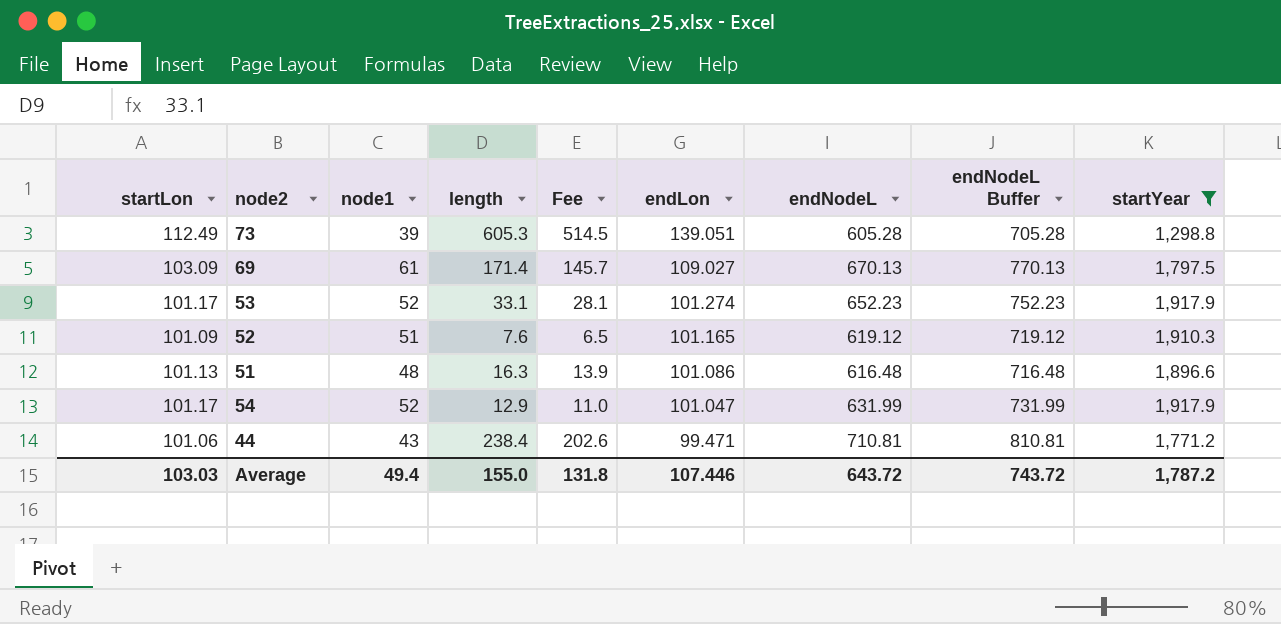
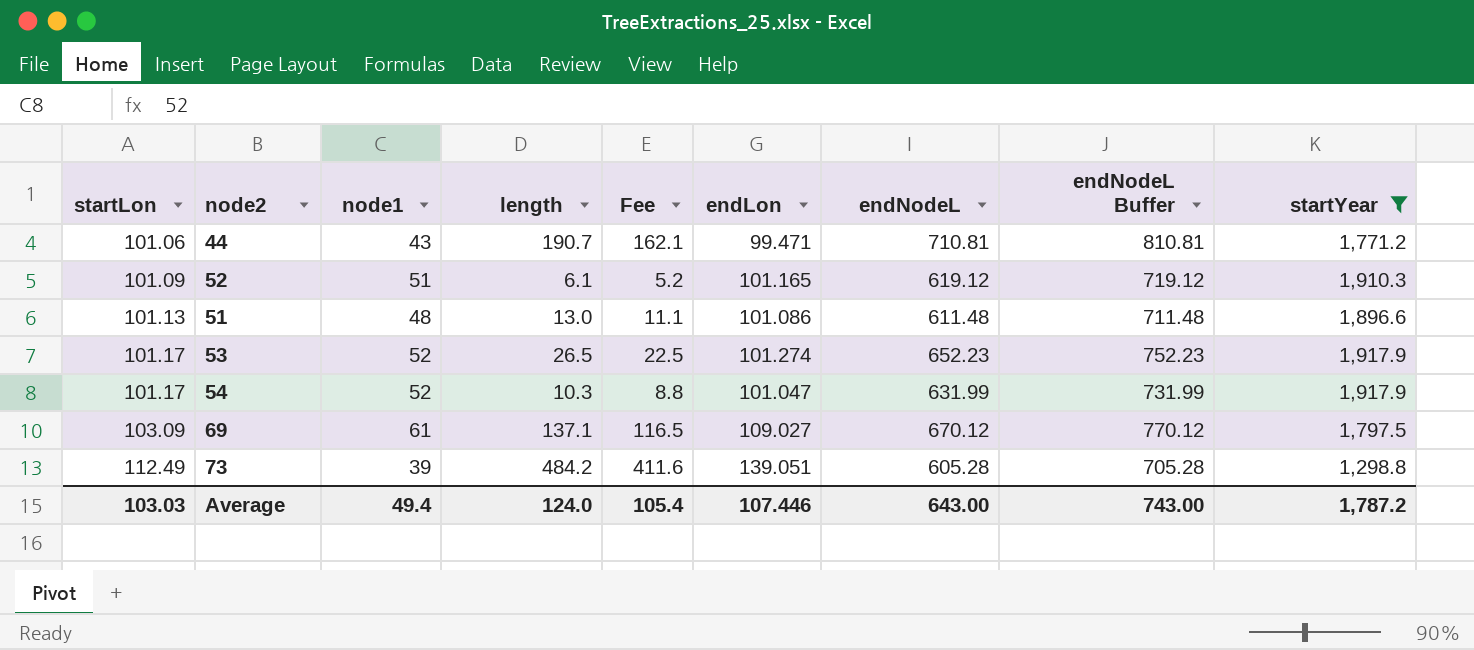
row order: endLon descending -> startLon ascending
44 | length: 238.4 -> 190.7
44 | Fee: 202.6 -> 162.1
52 | length: 7.6 -> 6.1
52 | Fee: 6.5 -> 5.2
51 | length: 16.3 -> 13.0
51 | Fee: 13.9 -> 11.1
51 | endNodeL: 616.48 -> 611.48
51 | endNodeL Buffer: 716.48 -> 711.48
53 | length: 33.1 -> 26.5
53 | Fee: 28.1 -> 22.5
54 | length: 12.9 -> 10.3
54 | Fee: 11.0 -> 8.8
69 | length: 171.4 -> 137.1
69 | Fee: 145.7 -> 116.5
69 | endNodeL: 670.13 -> 670.12
69 | endNodeL Buffer: 770.13 -> 770.12
73 | length: 605.3 -> 484.2
73 | Fee: 514.5 -> 411.6
Average | length: 155.0 -> 124.0
Average | Fee: 131.8 -> 105.4
Average | endNodeL: 643.72 -> 643.00
Average | endNodeL Buffer: 743.72 -> 743.00

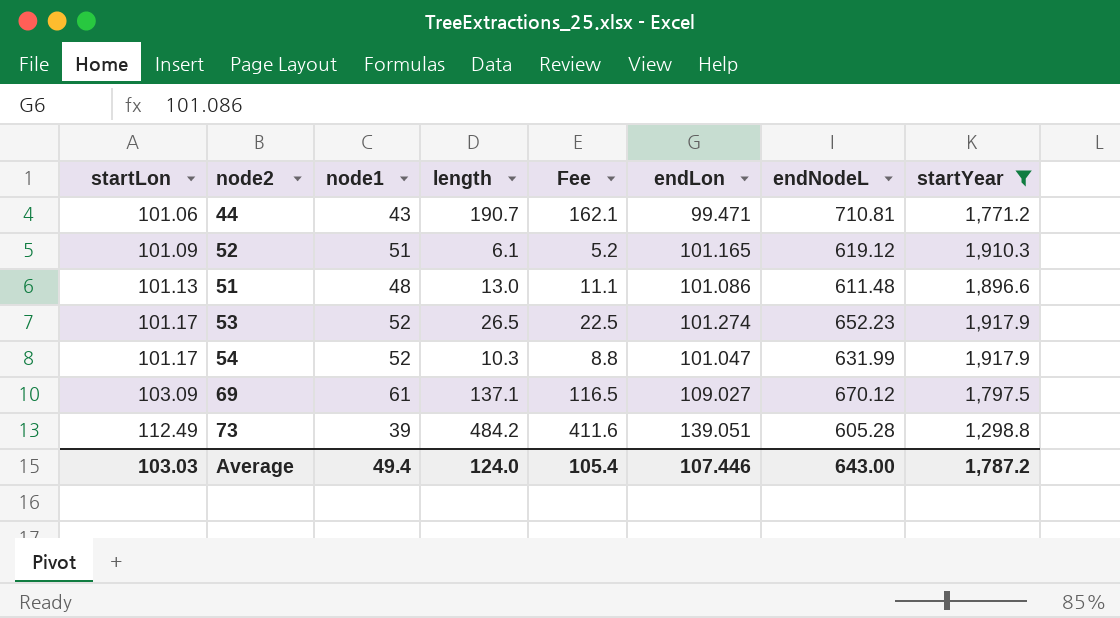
column endNodeL Buffer | formula: [endNodeL] + 100 -> none

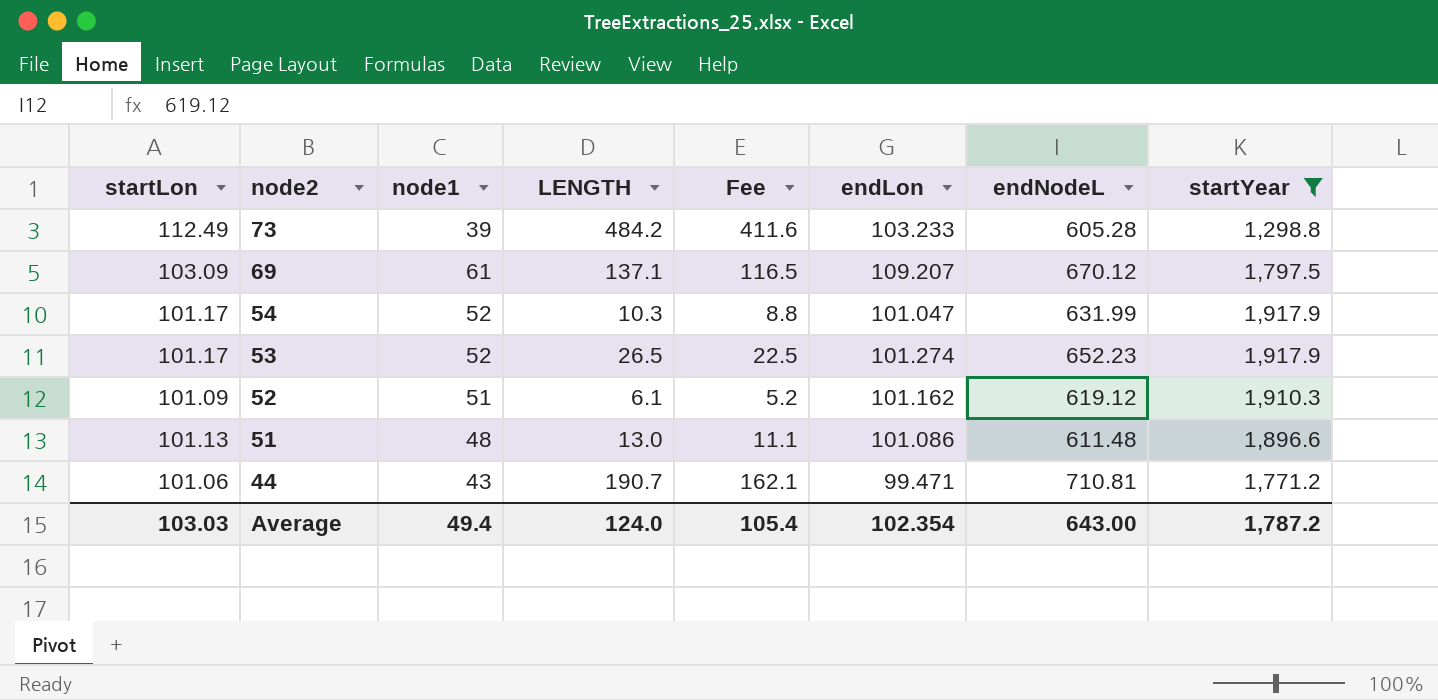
row order: startLon ascending -> node2 descending
column name: length -> LENGTH
73 | endLon: 139.051 -> 103.233
69 | endLon: 109.027 -> 109.207
52 | endLon: 101.165 -> 101.162
Average | endLon: 107.446 -> 102.354

